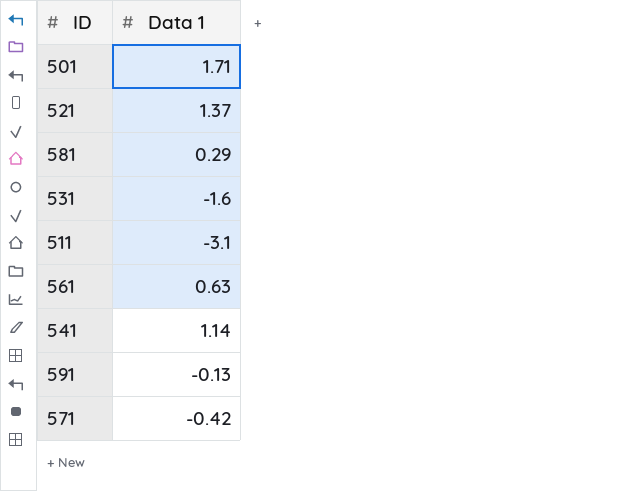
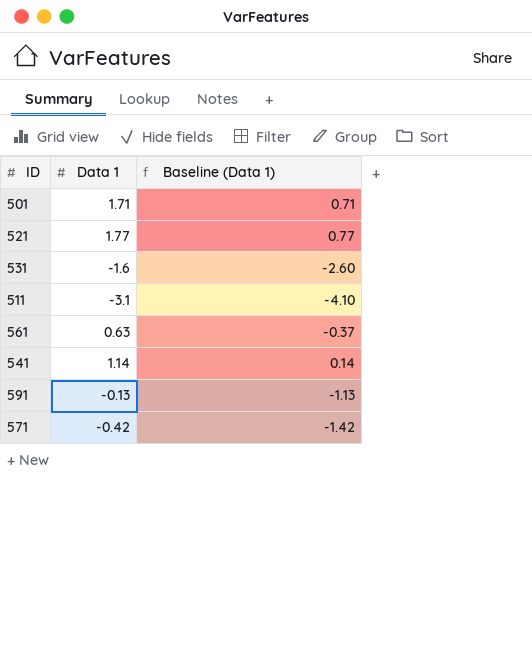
column Baseline (Data 1) | formula: none -> [Data 1] - 1
row 581: 0.29 -> none
521 | Data 1: 1.37 -> 1.77

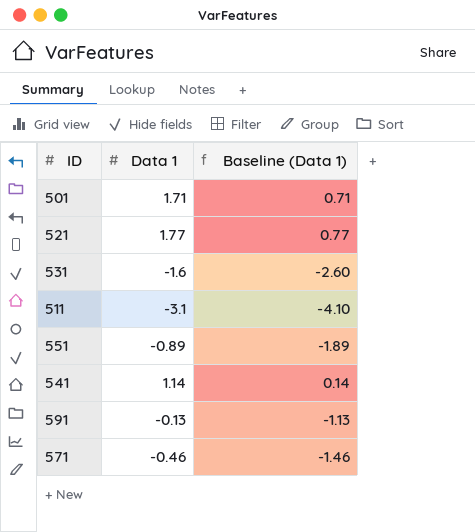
row 561: 0.63 | -0.37 -> none
row 551: none -> -0.89 | -1.89
571 | Data 1: -0.42 -> -0.46
571 | Baseline (Data 1): -1.42 -> -1.46

